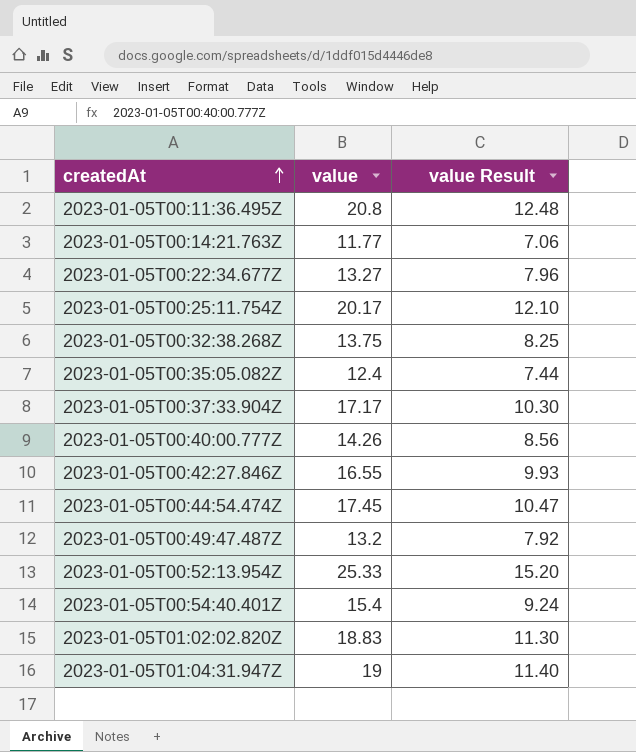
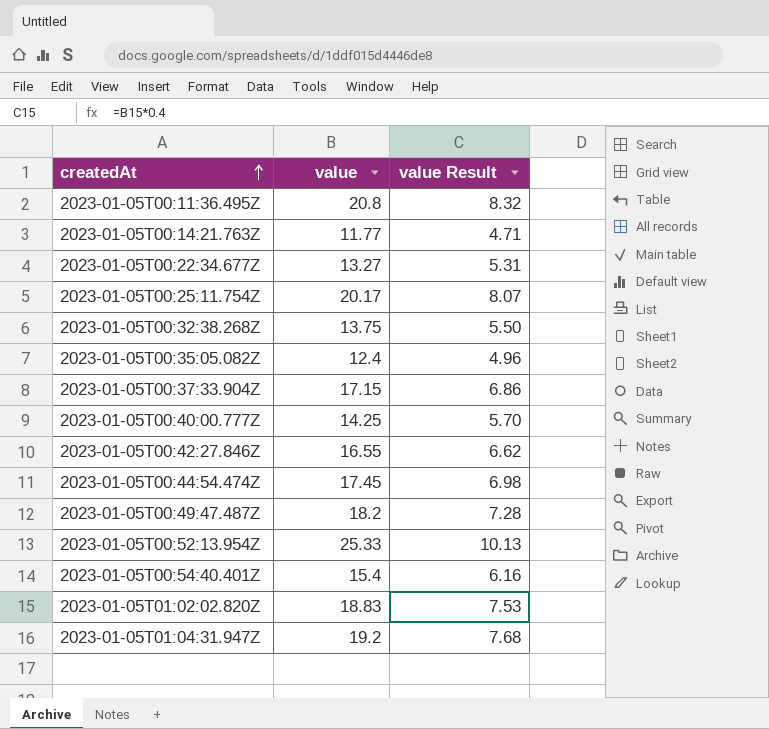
column value Result | formula: [value] * 0.6 -> [value] * 0.4
2023-01-05T00:37:33.904Z | value: 17.17 -> 17.15
2023-01-05T00:40:00.777Z | value: 14.26 -> 14.25
2023-01-05T00:49:47.487Z | value: 13.2 -> 18.2
2023-01-05T01:04:31.947Z | value: 19 -> 19.2

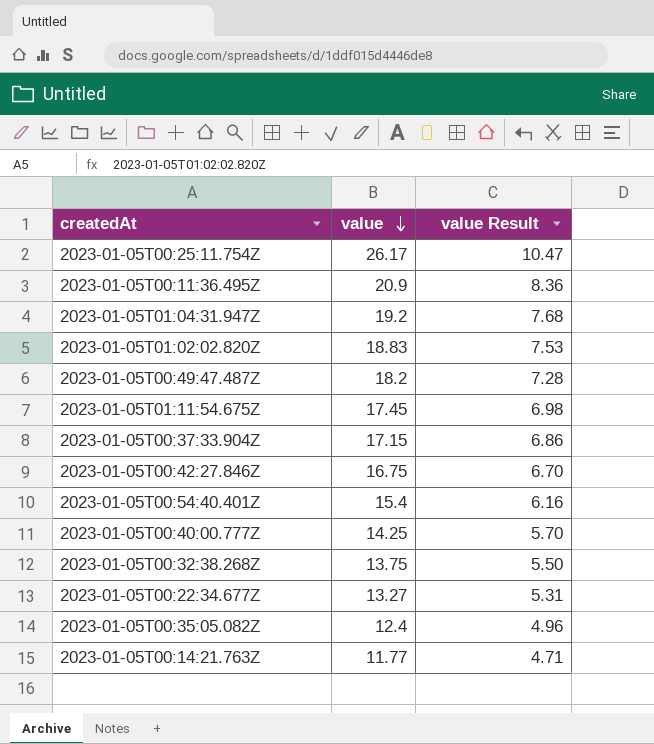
row order: createdAt ascending -> value descending
row 2023-01-05T00:44:54.474Z: 17.45 | 6.98 -> none
row 2023-01-05T00:52:13.954Z: 25.33 | 10.13 -> none
2023-01-05T00:25:11.754Z | value: 20.17 -> 26.17
2023-01-05T00:25:11.754Z | value Result: 8.07 -> 10.47
2023-01-05T00:11:36.495Z | value: 20.8 -> 20.9
2023-01-05T00:11:36.495Z | value Result: 8.32 -> 8.36
row 2023-01-05T01:11:54.675Z: none -> 17.45 | 6.98
2023-01-05T00:42:27.846Z | value: 16.55 -> 16.75
2023-01-05T00:42:27.846Z | value Result: 6.62 -> 6.70

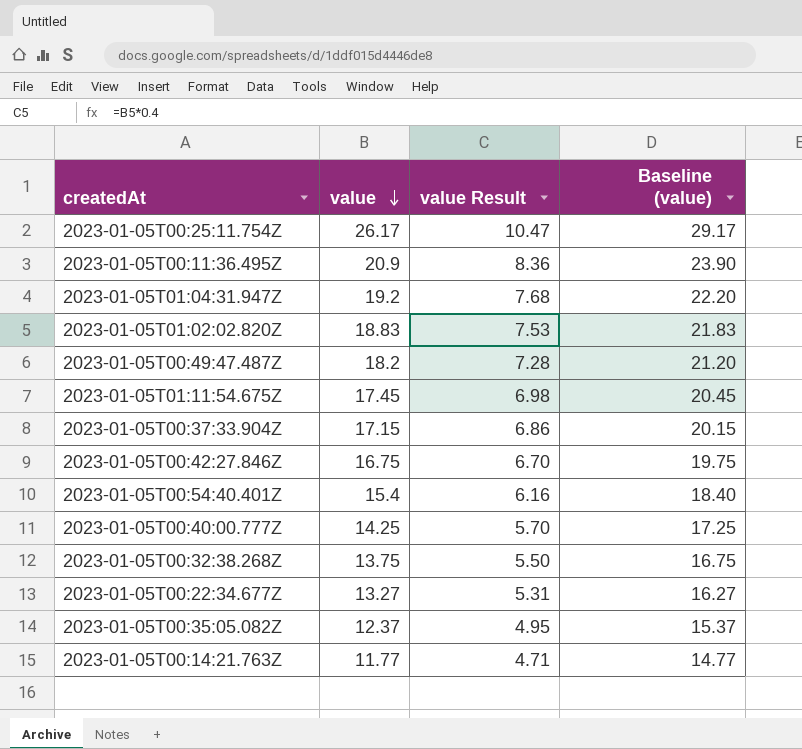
column Baseline (value) | formula: none -> [value] + 3
2023-01-05T00:35:05.082Z | value: 12.4 -> 12.37
2023-01-05T00:35:05.082Z | value Result: 4.96 -> 4.95

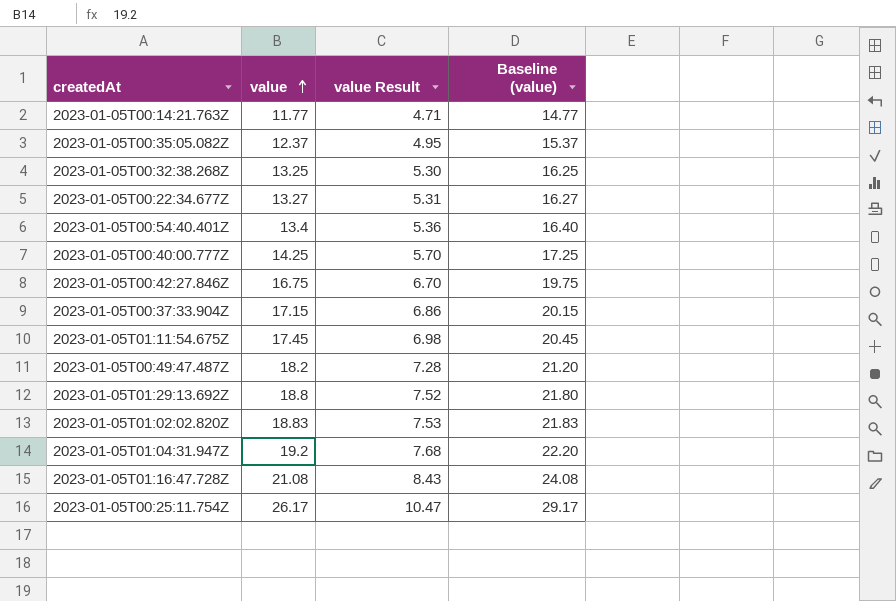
row order: value descending -> value ascending
row 2023-01-05T00:11:36.495Z: 20.9 | 8.36 | 23.90 -> none
2023-01-05T00:32:38.268Z | value: 13.75 -> 13.25
2023-01-05T00:32:38.268Z | value Result: 5.50 -> 5.30
2023-01-05T00:32:38.268Z | Baseline (value): 16.75 -> 16.25
2023-01-05T00:54:40.401Z | value: 15.4 -> 13.4
2023-01-05T00:54:40.401Z | value Result: 6.16 -> 5.36
2023-01-05T00:54:40.401Z | Baseline (value): 18.40 -> 16.40
row 2023-01-05T01:29:13.692Z: none -> 18.8 | 7.52 | 21.80
row 2023-01-05T01:16:47.728Z: none -> 21.08 | 8.43 | 24.08

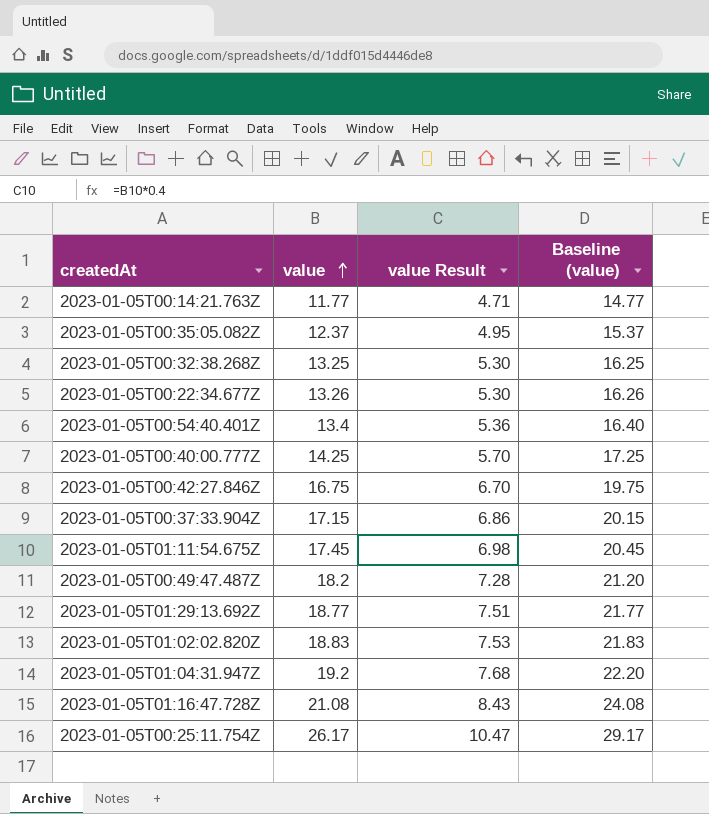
2023-01-05T00:22:34.677Z | value: 13.27 -> 13.26
2023-01-05T00:22:34.677Z | value Result: 5.31 -> 5.30
2023-01-05T00:22:34.677Z | Baseline (value): 16.27 -> 16.26
2023-01-05T01:29:13.692Z | value: 18.8 -> 18.77
2023-01-05T01:29:13.692Z | value Result: 7.52 -> 7.51
2023-01-05T01:29:13.692Z | Baseline (value): 21.80 -> 21.77

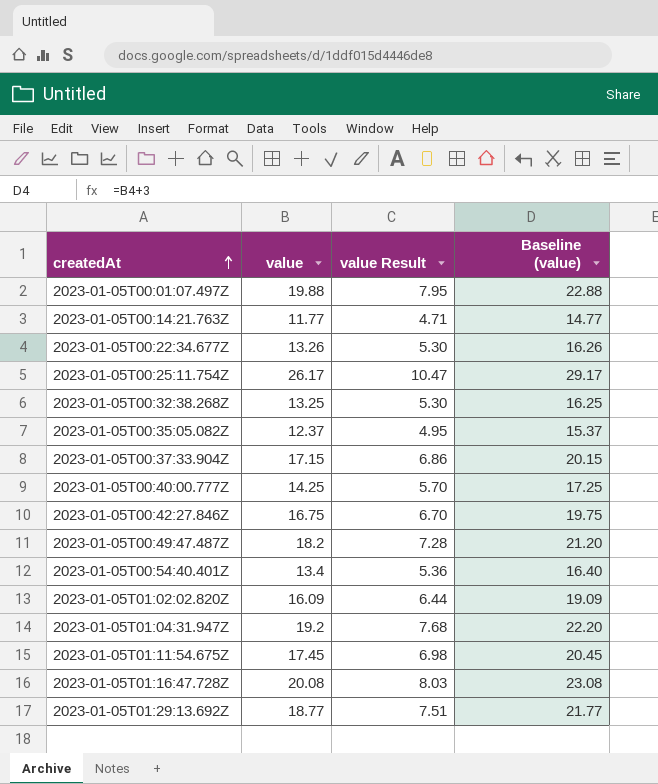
row order: value ascending -> createdAt ascending
row 2023-01-05T00:01:07.497Z: none -> 19.88 | 7.95 | 22.88
2023-01-05T01:02:02.820Z | value: 18.83 -> 16.09
2023-01-05T01:02:02.820Z | value Result: 7.53 -> 6.44
2023-01-05T01:02:02.820Z | Baseline (value): 21.83 -> 19.09
2023-01-05T01:16:47.728Z | value: 21.08 -> 20.08
2023-01-05T01:16:47.728Z | value Result: 8.43 -> 8.03
2023-01-05T01:16:47.728Z | Baseline (value): 24.08 -> 23.08

